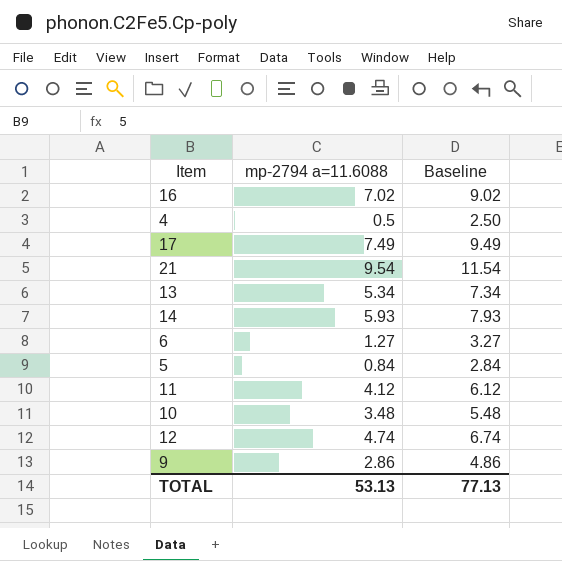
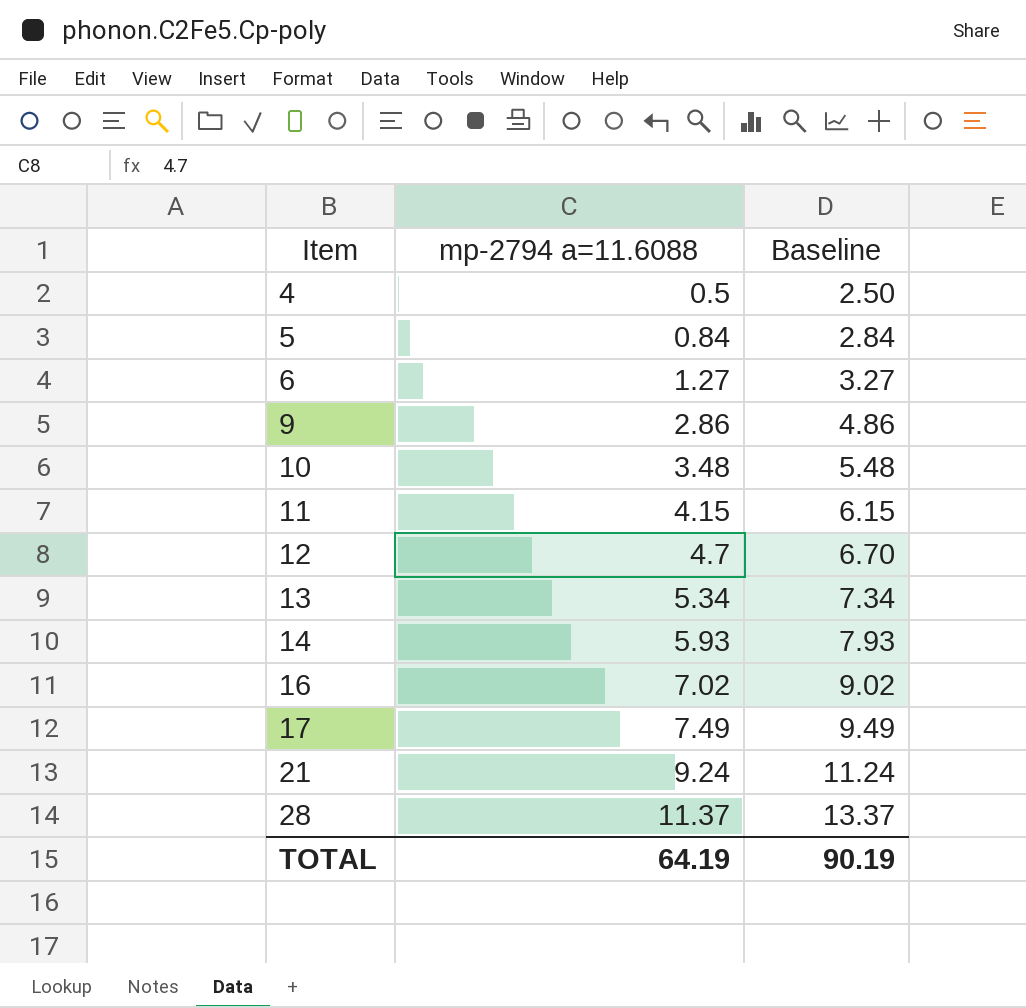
row order: none -> Item ascending
11 | mp-2794 a=11.6088: 4.12 -> 4.15
11 | Baseline: 6.12 -> 6.15
12 | mp-2794 a=11.6088: 4.74 -> 4.7
12 | Baseline: 6.74 -> 6.70
21 | mp-2794 a=11.6088: 9.54 -> 9.24
21 | Baseline: 11.54 -> 11.24
row 28: none -> 11.37 | 13.37
TOTAL | mp-2794 a=11.6088: 53.13 -> 64.19
TOTAL | Baseline: 77.13 -> 90.19

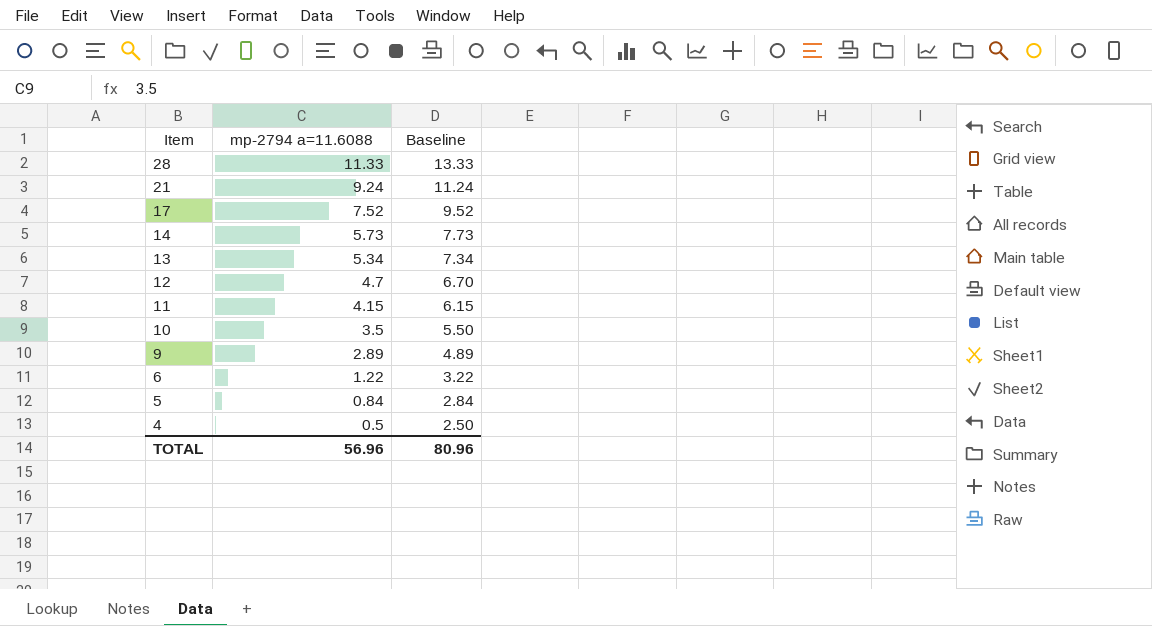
row order: Item ascending -> Item descending
row 16: 7.02 | 9.02 -> none
28 | mp-2794 a=11.6088: 11.37 -> 11.33
28 | Baseline: 13.37 -> 13.33
17 | mp-2794 a=11.6088: 7.49 -> 7.52
17 | Baseline: 9.49 -> 9.52
14 | mp-2794 a=11.6088: 5.93 -> 5.73
14 | Baseline: 7.93 -> 7.73
10 | mp-2794 a=11.6088: 3.48 -> 3.5
10 | Baseline: 5.48 -> 5.50
9 | mp-2794 a=11.6088: 2.86 -> 2.89
9 | Baseline: 4.86 -> 4.89
6 | mp-2794 a=11.6088: 1.27 -> 1.22
6 | Baseline: 3.27 -> 3.22
TOTAL | mp-2794 a=11.6088: 64.19 -> 56.96
TOTAL | Baseline: 90.19 -> 80.96

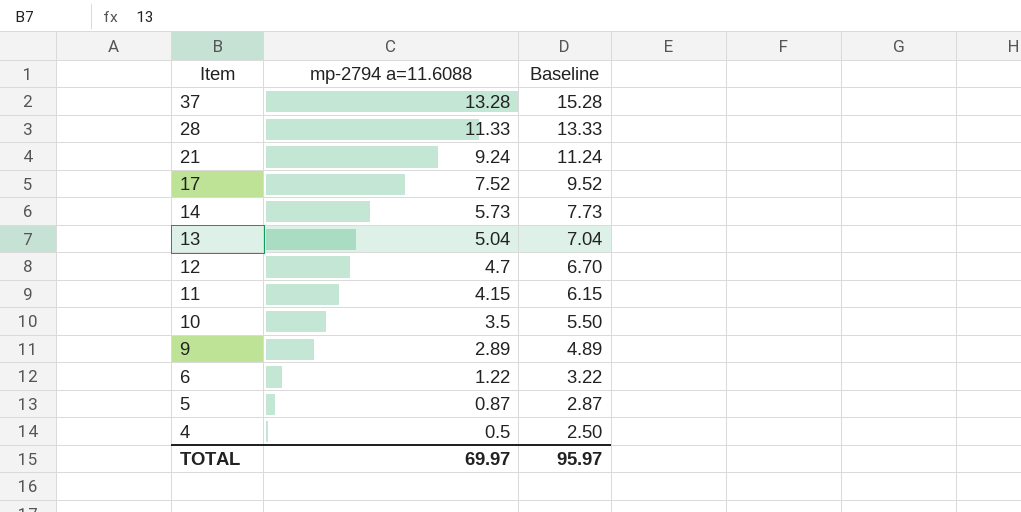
row 37: none -> 13.28 | 15.28
13 | mp-2794 a=11.6088: 5.34 -> 5.04
13 | Baseline: 7.34 -> 7.04
5 | mp-2794 a=11.6088: 0.84 -> 0.87
5 | Baseline: 2.84 -> 2.87
TOTAL | mp-2794 a=11.6088: 56.96 -> 69.97
TOTAL | Baseline: 80.96 -> 95.97

